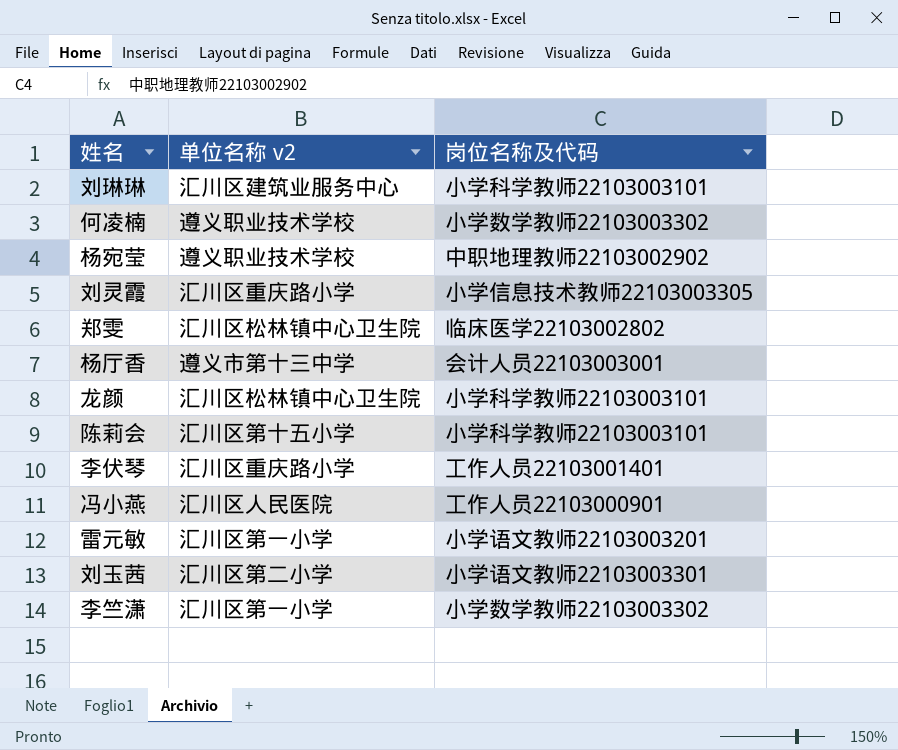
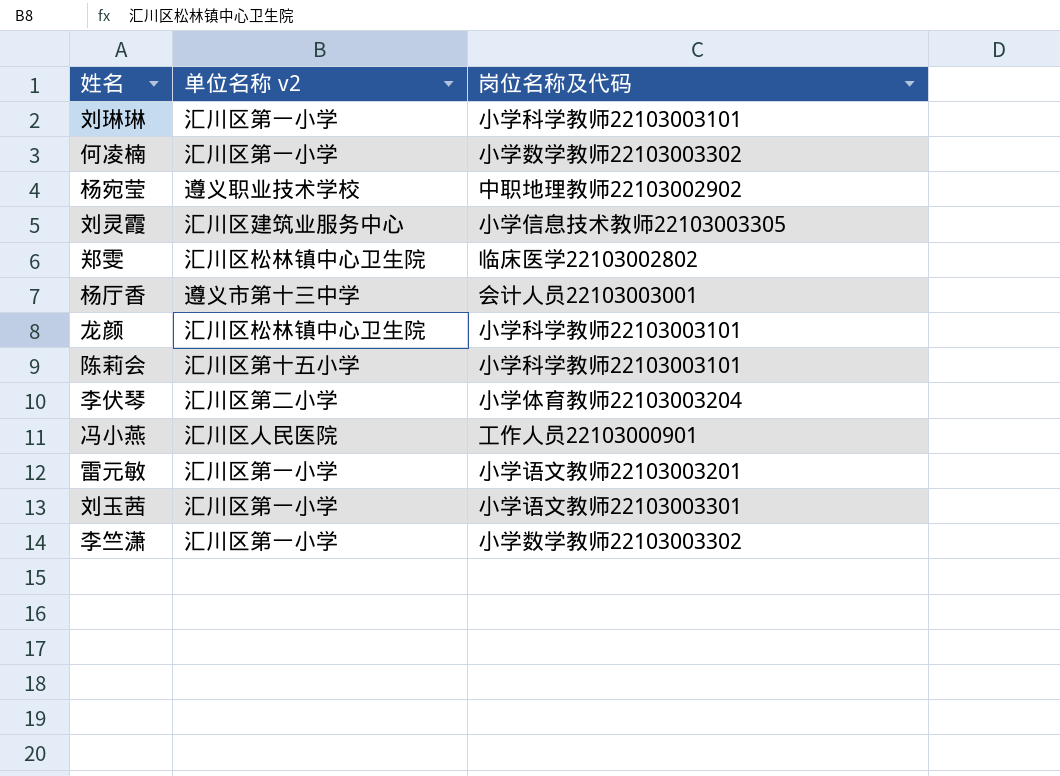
刘琳琳 | 单位名称 v2: 汇川区建筑业服务中心 -> 汇川区第一小学
何凌楠 | 单位名称 v2: 遵义职业技术学校 -> 汇川区第一小学
刘灵霞 | 单位名称 v2: 汇川区重庆路小学 -> 汇川区建筑业服务中心
李伏琴 | 单位名称 v2: 汇川区重庆路小学 -> 汇川区第二小学
李伏琴 | 岗位名称及代码: 工作人员22103001401 -> 小学体育教师22103003204
刘玉茜 | 单位名称 v2: 汇川区第二小学 -> 汇川区第一小学

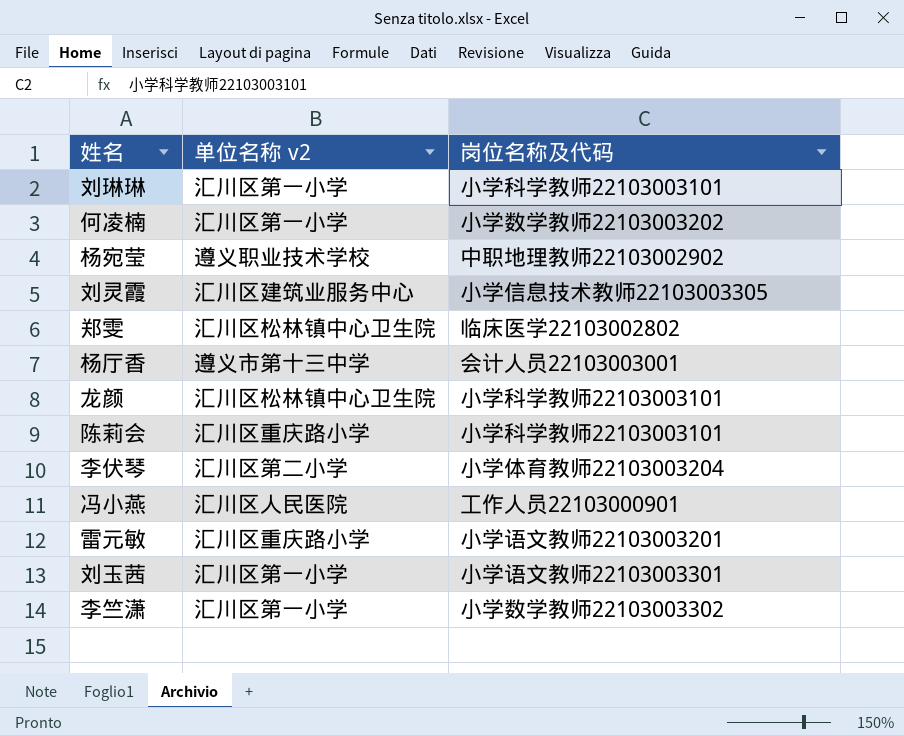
何凌楠 | 岗位名称及代码: 小学数学教师22103003302 -> 小学数学教师22103003202
陈莉会 | 单位名称 v2: 汇川区第十五小学 -> 汇川区重庆路小学
雷元敏 | 单位名称 v2: 汇川区第一小学 -> 汇川区重庆路小学

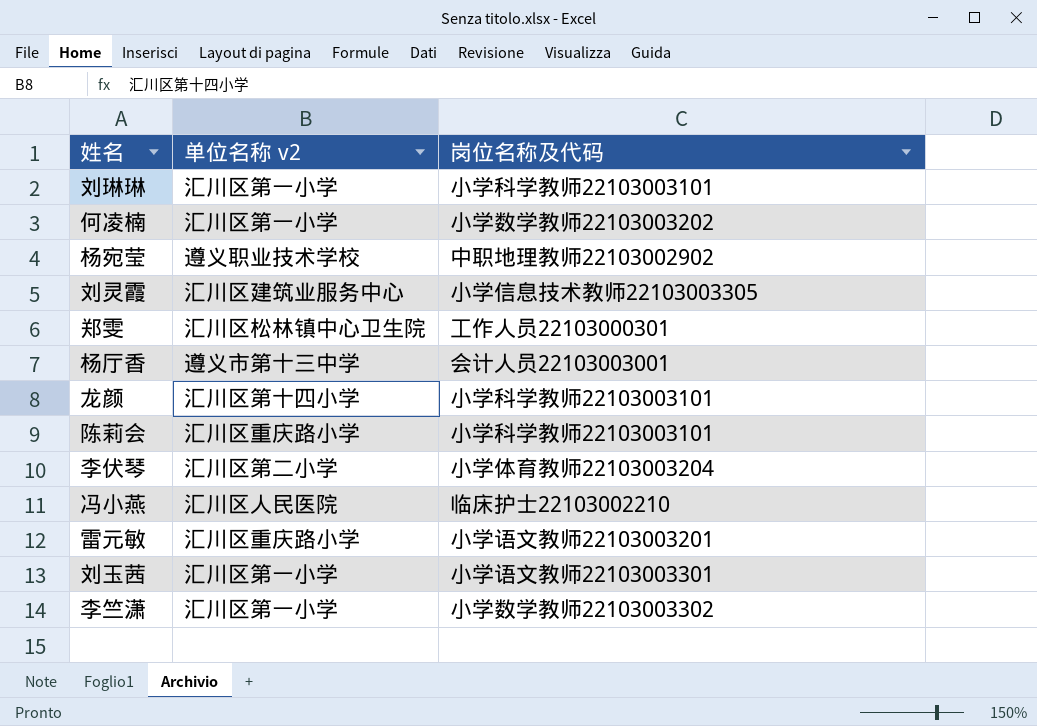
郑雯 | 岗位名称及代码: 临床医学22103002802 -> 工作人员22103000301
龙颜 | 单位名称 v2: 汇川区松林镇中心卫生院 -> 汇川区第十四小学
冯小燕 | 岗位名称及代码: 工作人员22103000901 -> 临床护士22103002210

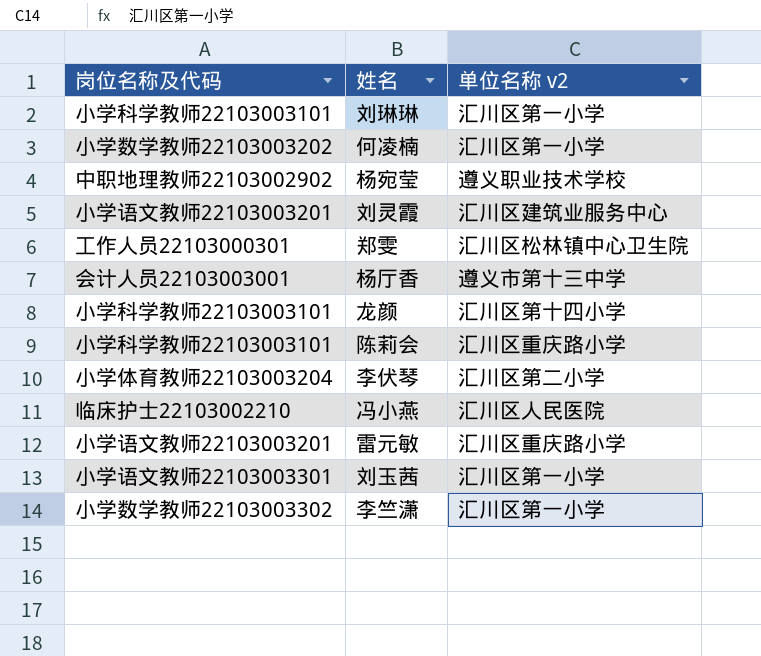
column 岗位名称及代码 | position: 3 -> 1
刘灵霞 | 岗位名称及代码: 小学信息技术教师22103003305 -> 小学语文教师22103003201

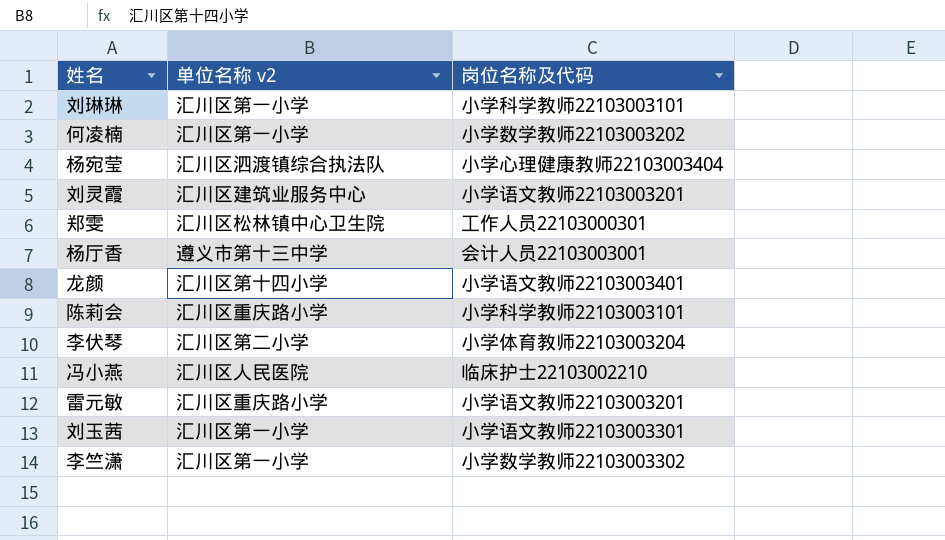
column 岗位名称及代码 | position: 1 -> 3
杨宛莹 | 单位名称 v2: 遵义职业技术学校 -> 汇川区泗渡镇综合执法队
杨宛莹 | 岗位名称及代码: 中职地理教师22103002902 -> 小学心理健康教师22103003404
龙颜 | 岗位名称及代码: 小学科学教师22103003101 -> 小学语文教师22103003401

